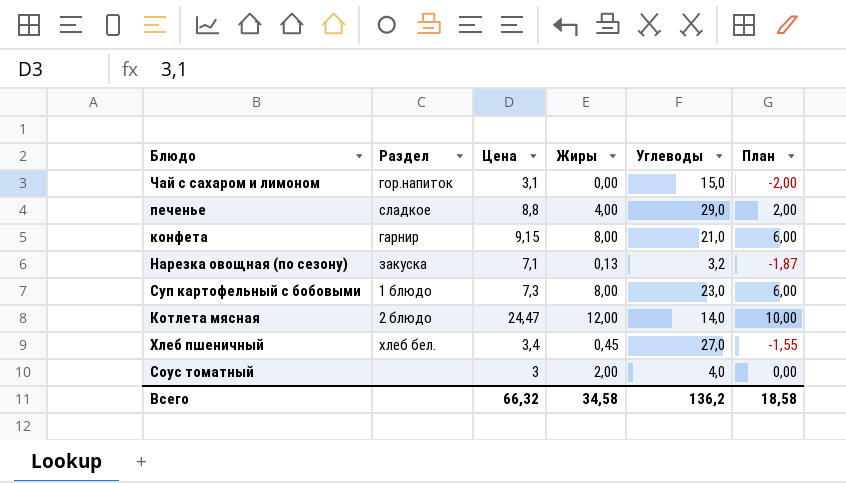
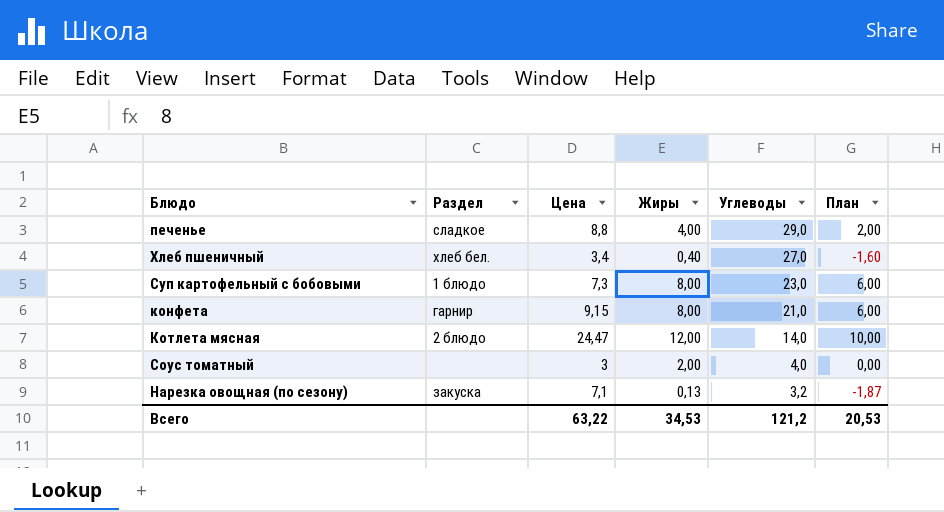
row order: none -> Углеводы descending
row Чай с сахаром и лимоном: гор.напиток | 3,1 | 0,00 | 15,0 | -2,00 -> none
Хлеб пшеничный | Жиры: 0,45 -> 0,40
Хлеб пшеничный | План: -1,55 -> -1,60
Всего | Цена: 66,32 -> 63,22
Всего | Жиры: 34,58 -> 34,53
Всего | Углеводы: 136,2 -> 121,2
Всего | План: 18,58 -> 20,53

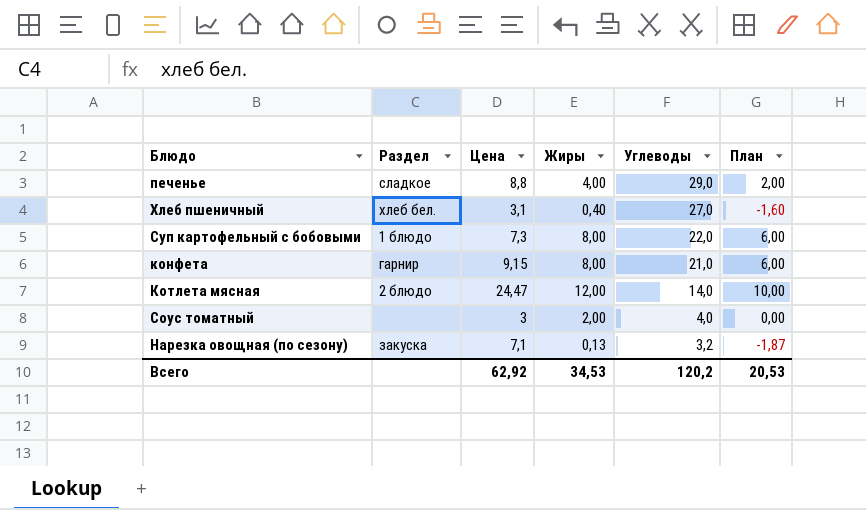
Хлеб пшеничный | Цена: 3,4 -> 3,1
Суп картофельный с бобовыми | Углеводы: 23,0 -> 22,0
Всего | Цена: 63,22 -> 62,92
Всего | Углеводы: 121,2 -> 120,2

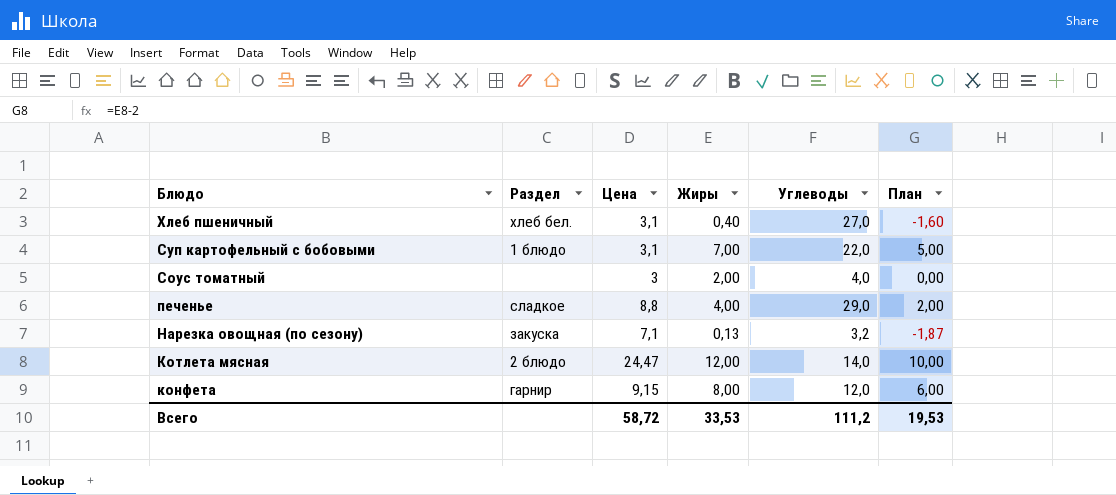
row order: Углеводы descending -> Блюдо descending
Суп картофельный с бобовыми | Цена: 7,3 -> 3,1
Суп картофельный с бобовыми | Жиры: 8,00 -> 7,00
Суп картофельный с бобовыми | План: 6,00 -> 5,00
конфета | Углеводы: 21,0 -> 12,0
Всего | Цена: 62,92 -> 58,72
Всего | Жиры: 34,53 -> 33,53
Всего | Углеводы: 120,2 -> 111,2
Всего | План: 20,53 -> 19,53

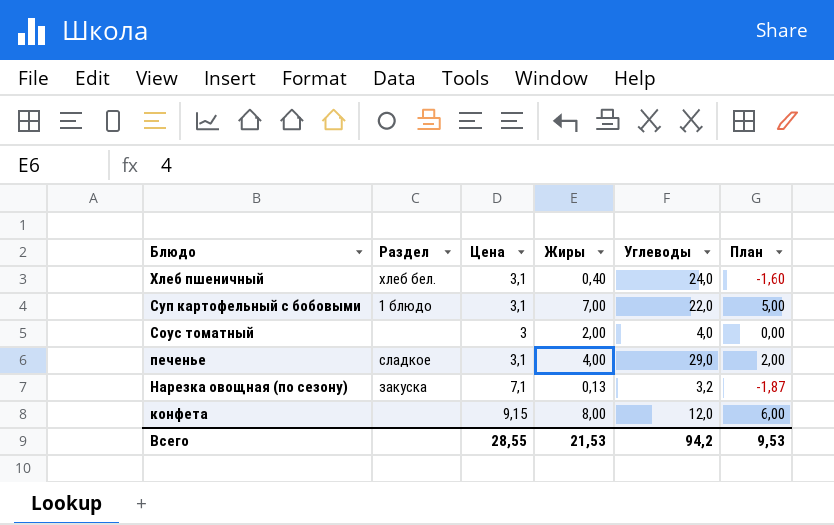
row Котлета мясная: 2 блюдо | 24,47 | 12,00 | 14,0 | 10,00 -> none
Хлеб пшеничный | Углеводы: 27,0 -> 24,0
печенье | Цена: 8,8 -> 3,1
конфета | Раздел: гарнир -> none
Всего | Цена: 58,72 -> 28,55
Всего | Жиры: 33,53 -> 21,53
Всего | Углеводы: 111,2 -> 94,2
Всего | План: 19,53 -> 9,53

